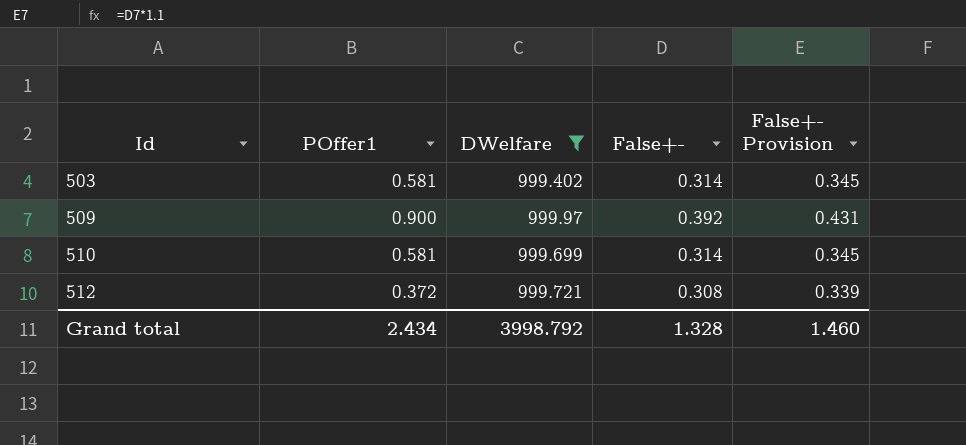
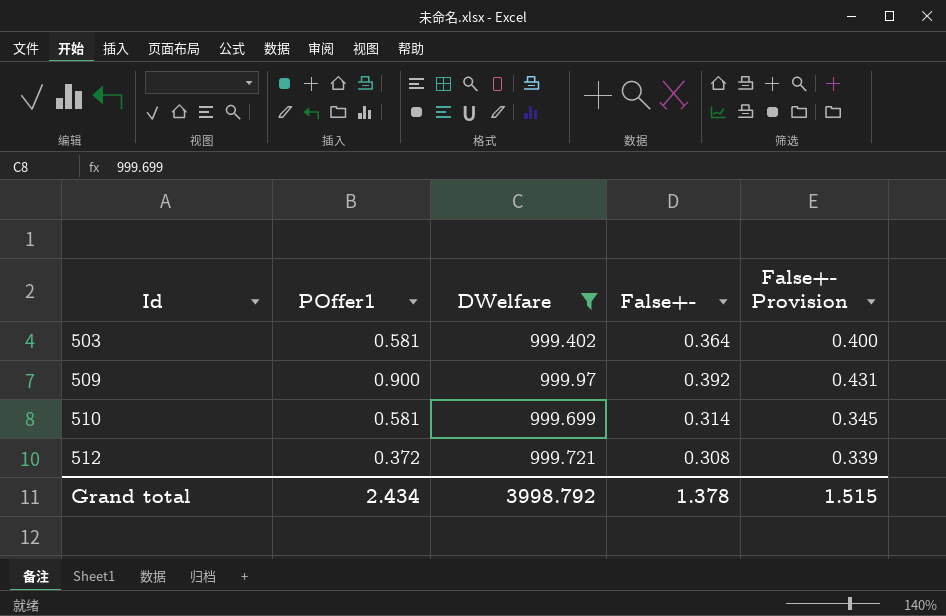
503 | False+-: 0.314 -> 0.364
503 | False+- Provision: 0.345 -> 0.400
Grand total | False+-: 1.328 -> 1.378
Grand total | False+- Provision: 1.460 -> 1.515

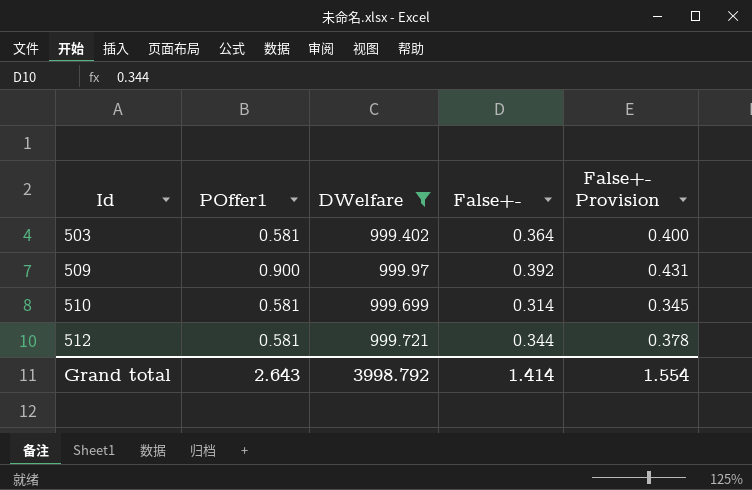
512 | POffer1: 0.372 -> 0.581
512 | False+-: 0.308 -> 0.344
512 | False+- Provision: 0.339 -> 0.378
Grand total | POffer1: 2.434 -> 2.643
Grand total | False+-: 1.378 -> 1.414
Grand total | False+- Provision: 1.515 -> 1.554

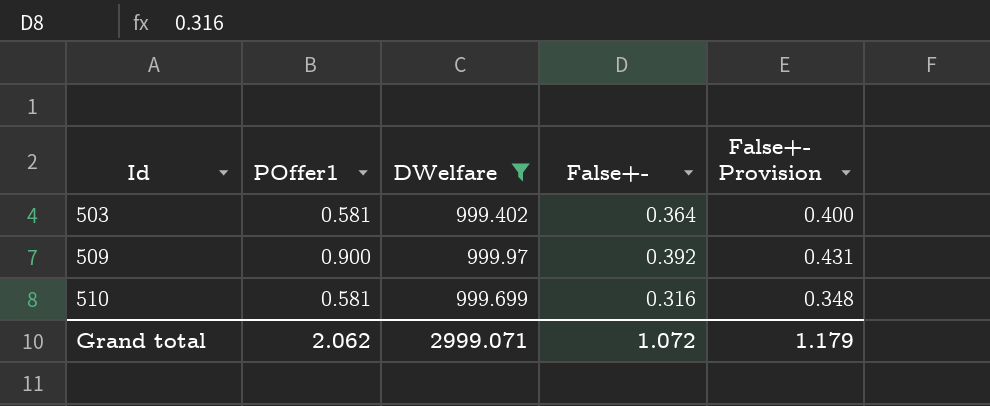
row 512: 0.581 | 999.721 | 0.344 | 0.378 -> none
510 | False+-: 0.314 -> 0.316
510 | False+- Provision: 0.345 -> 0.348
Grand total | POffer1: 2.643 -> 2.062
Grand total | DWelfare: 3998.792 -> 2999.071
Grand total | False+-: 1.414 -> 1.072
Grand total | False+- Provision: 1.554 -> 1.179

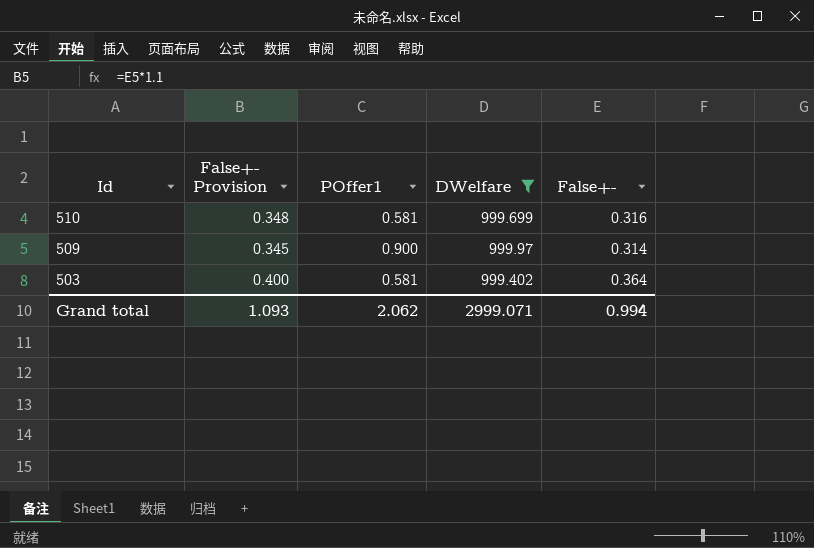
row order: Id ascending -> Id descending
column False+- Provision | position: 5 -> 2
509 | False+- Provision: 0.431 -> 0.345
509 | False+-: 0.392 -> 0.314
Grand total | False+- Provision: 1.179 -> 1.093
Grand total | False+-: 1.072 -> 0.994

